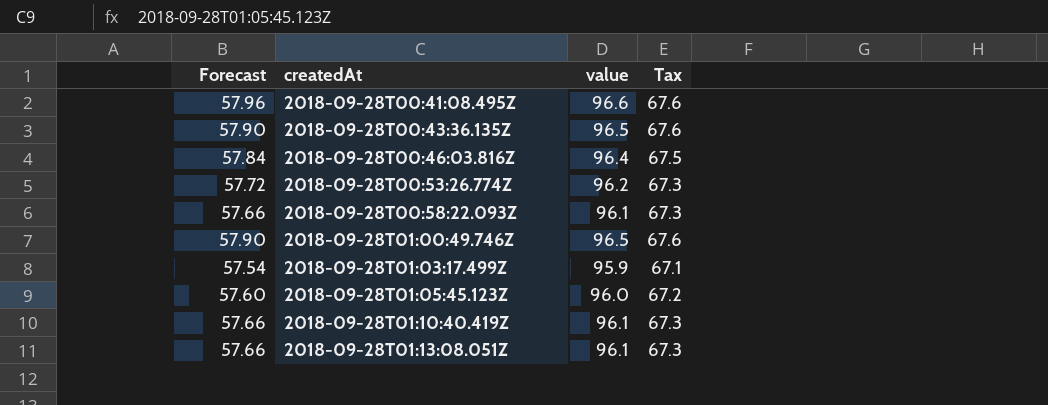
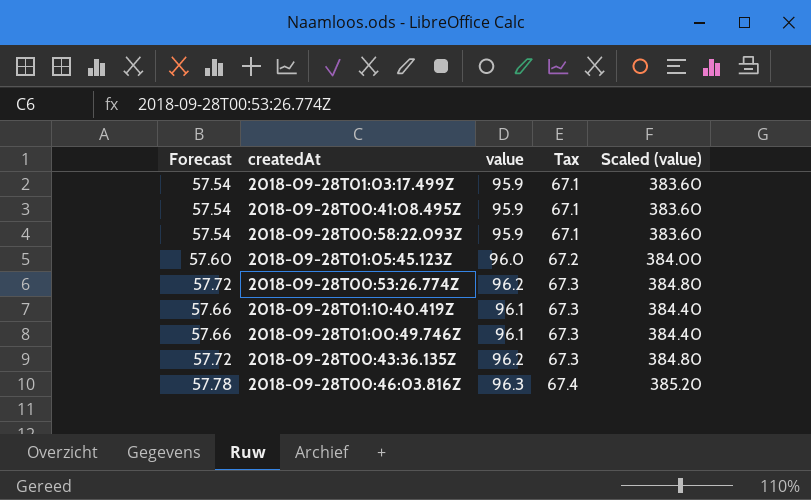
row order: createdAt ascending -> Tax ascending
column Scaled (value) | formula: none -> [value] * 4
row 2018-09-28T01:13:08.051Z: 57.66 | 96.1 | 67.3 -> none
2018-09-28T00:41:08.495Z | Forecast: 57.96 -> 57.54
2018-09-28T00:41:08.495Z | value: 96.6 -> 95.9
2018-09-28T00:41:08.495Z | Tax: 67.6 -> 67.1
2018-09-28T00:58:22.093Z | Forecast: 57.66 -> 57.54
2018-09-28T00:58:22.093Z | value: 96.1 -> 95.9
2018-09-28T00:58:22.093Z | Tax: 67.3 -> 67.1
2018-09-28T01:00:49.746Z | Forecast: 57.90 -> 57.66
2018-09-28T01:00:49.746Z | value: 96.5 -> 96.1
2018-09-28T01:00:49.746Z | Tax: 67.6 -> 67.3
2018-09-28T00:43:36.135Z | Forecast: 57.90 -> 57.72
2018-09-28T00:43:36.135Z | value: 96.5 -> 96.2
2018-09-28T00:43:36.135Z | Tax: 67.6 -> 67.3
2018-09-28T00:46:03.816Z | Forecast: 57.84 -> 57.78
2018-09-28T00:46:03.816Z | value: 96.4 -> 96.3
2018-09-28T00:46:03.816Z | Tax: 67.5 -> 67.4

